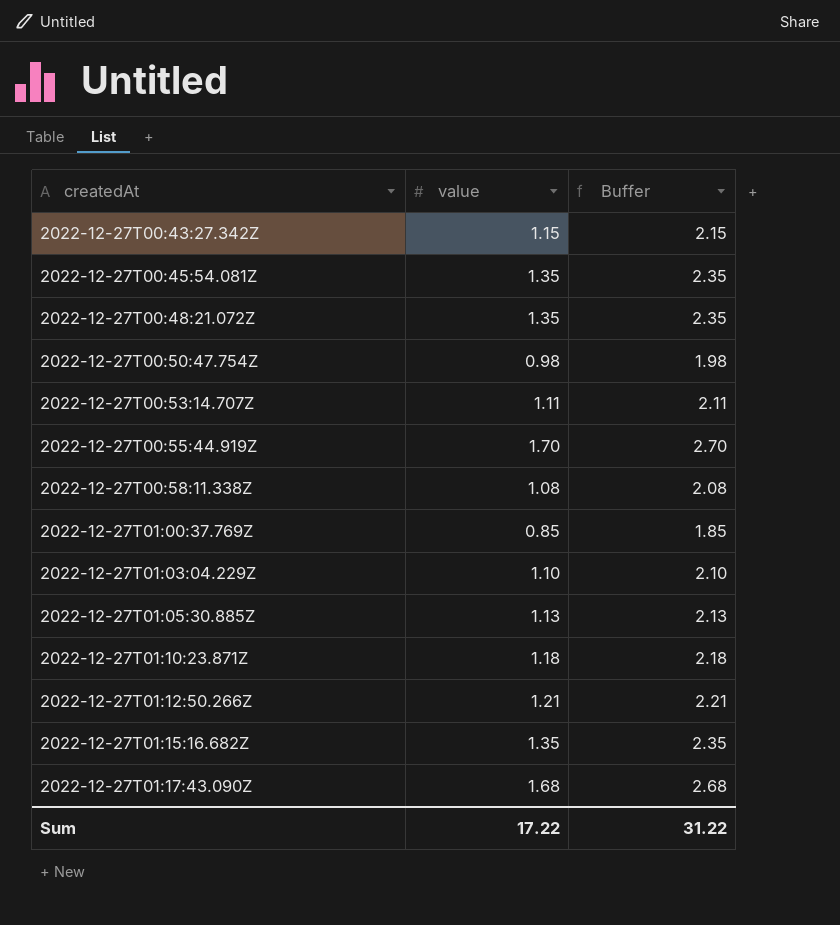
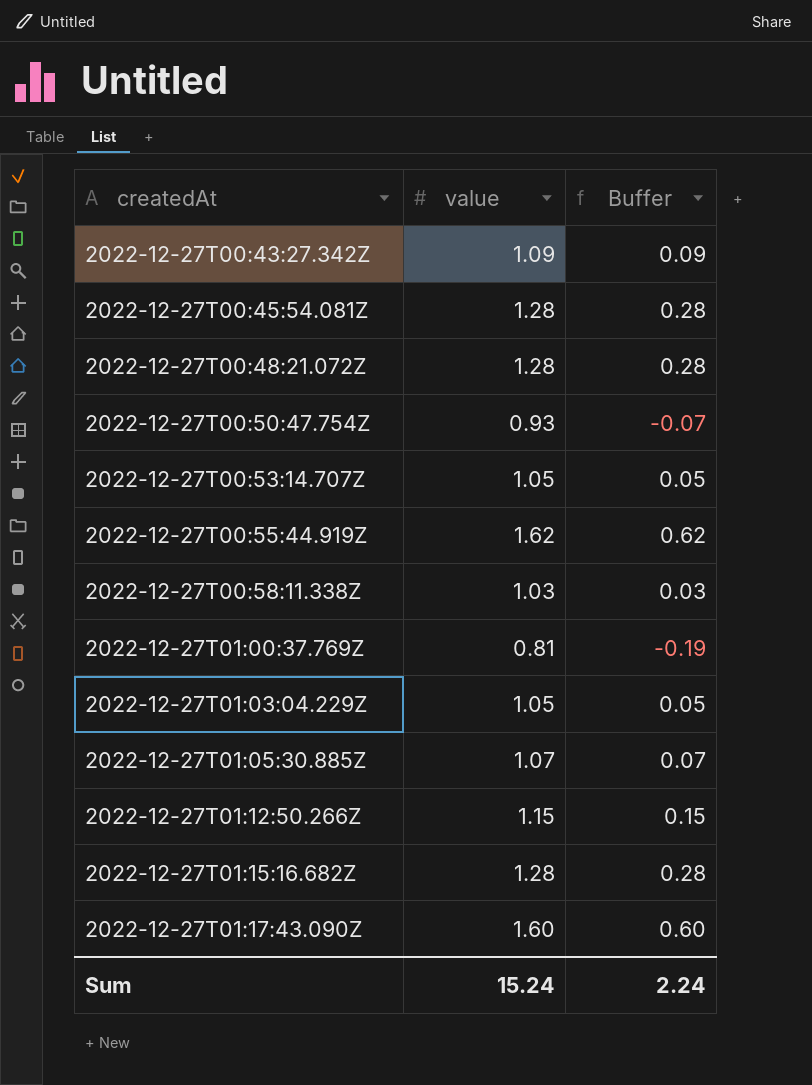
column Buffer | formula: [value] + 1 -> [value] - 1
row 2022-12-27T01:10:23.871Z: 1.18 | 2.18 -> none
2022-12-27T00:43:27.342Z | value: 1.15 -> 1.09
2022-12-27T00:45:54.081Z | value: 1.35 -> 1.28
2022-12-27T00:48:21.072Z | value: 1.35 -> 1.28
2022-12-27T00:50:47.754Z | value: 0.98 -> 0.93
2022-12-27T00:53:14.707Z | value: 1.11 -> 1.05
2022-12-27T00:55:44.919Z | value: 1.70 -> 1.62
2022-12-27T00:58:11.338Z | value: 1.08 -> 1.03
2022-12-27T01:00:37.769Z | value: 0.85 -> 0.81
2022-12-27T01:03:04.229Z | value: 1.10 -> 1.05
2022-12-27T01:05:30.885Z | value: 1.13 -> 1.07
2022-12-27T01:12:50.266Z | value: 1.21 -> 1.15
2022-12-27T01:15:16.682Z | value: 1.35 -> 1.28
2022-12-27T01:17:43.090Z | value: 1.68 -> 1.60
Sum | value: 17.22 -> 15.24
Sum | Buffer: 31.22 -> 2.24

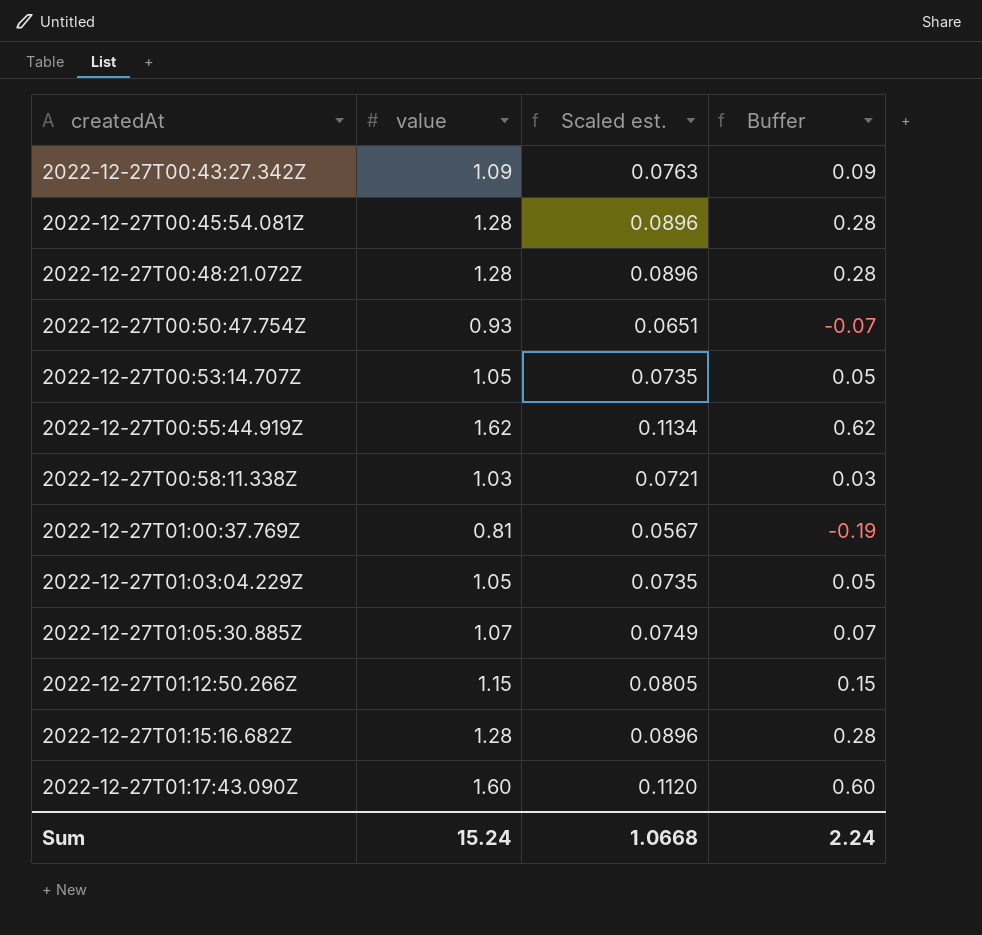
column Scaled est. | formula: none -> [value] * 0.07

